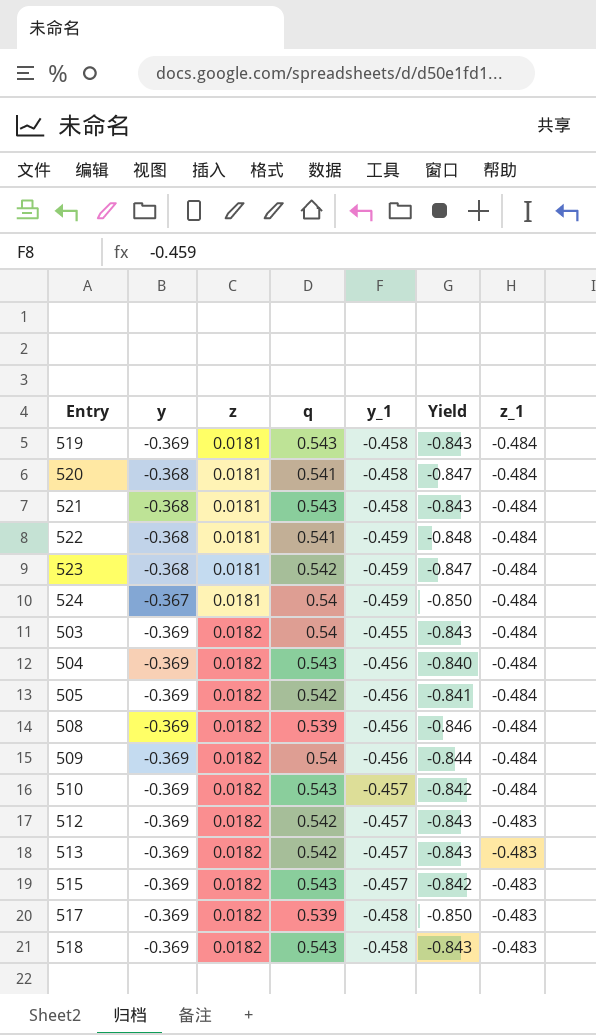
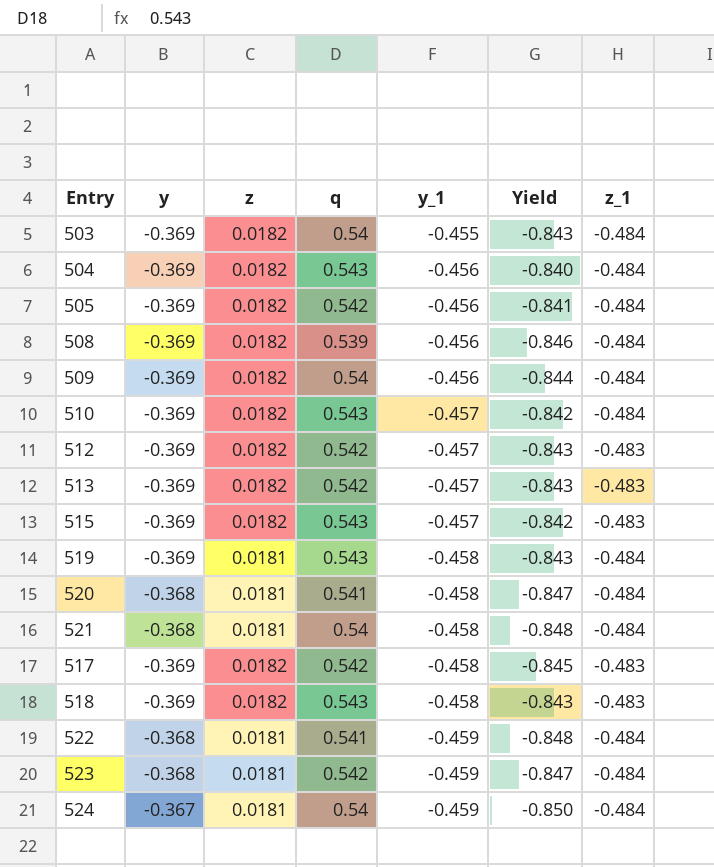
row order: z ascending -> y_1 descending
521 | q: 0.543 -> 0.54
521 | Yield: -0.843 -> -0.848
517 | q: 0.539 -> 0.542
517 | Yield: -0.850 -> -0.845

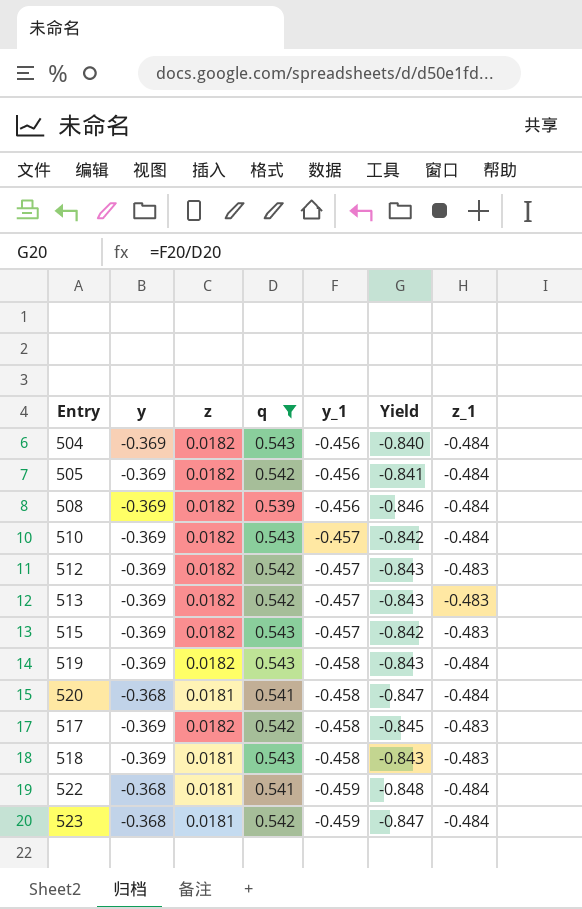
filter: none -> q != 0.54
519 | z: 0.0181 -> 0.0182
518 | z: 0.0182 -> 0.0181

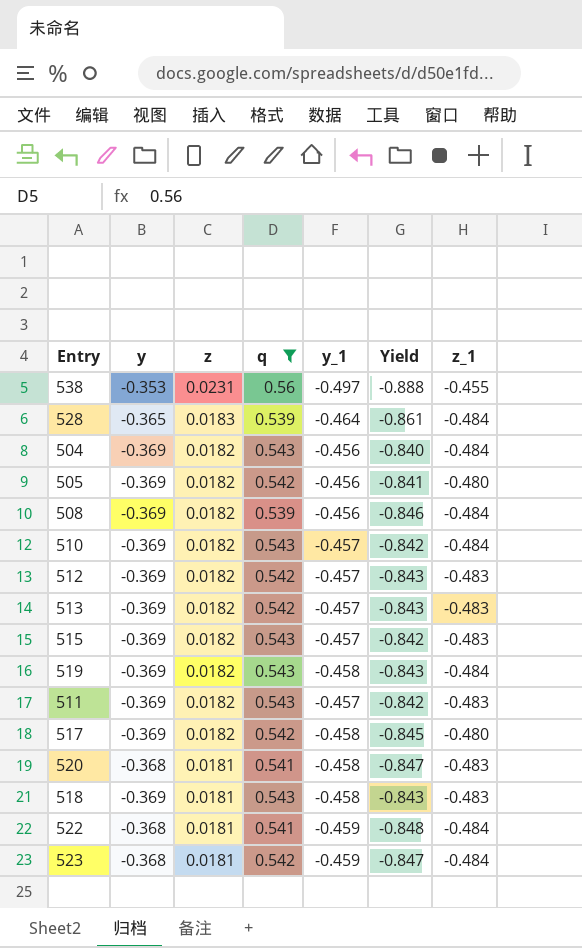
row order: y_1 descending -> z descending
row 538: none -> -0.353 | 0.0231 | 0.56 | -0.497 | -0.888 | -0.455
row 528: none -> -0.365 | 0.0183 | 0.539 | -0.464 | -0.861 | -0.484
505 | z_1: -0.484 -> -0.480
row 511: none -> -0.369 | 0.0182 | 0.543 | -0.457 | -0.842 | -0.483
517 | z_1: -0.483 -> -0.480
520 | z_1: -0.484 -> -0.483

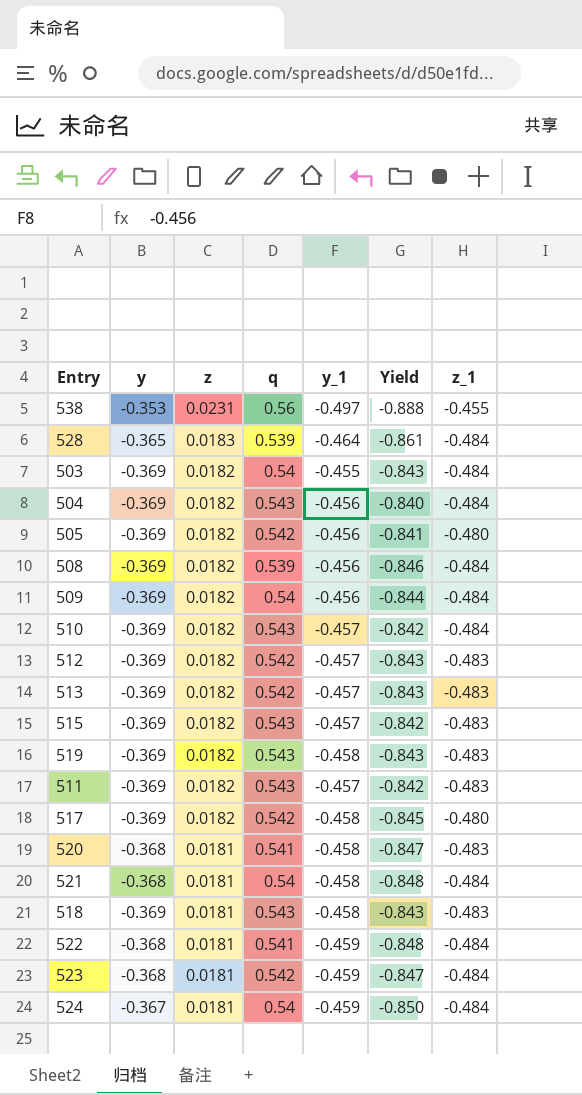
filter: q != 0.54 -> none
519 | z_1: -0.484 -> -0.483

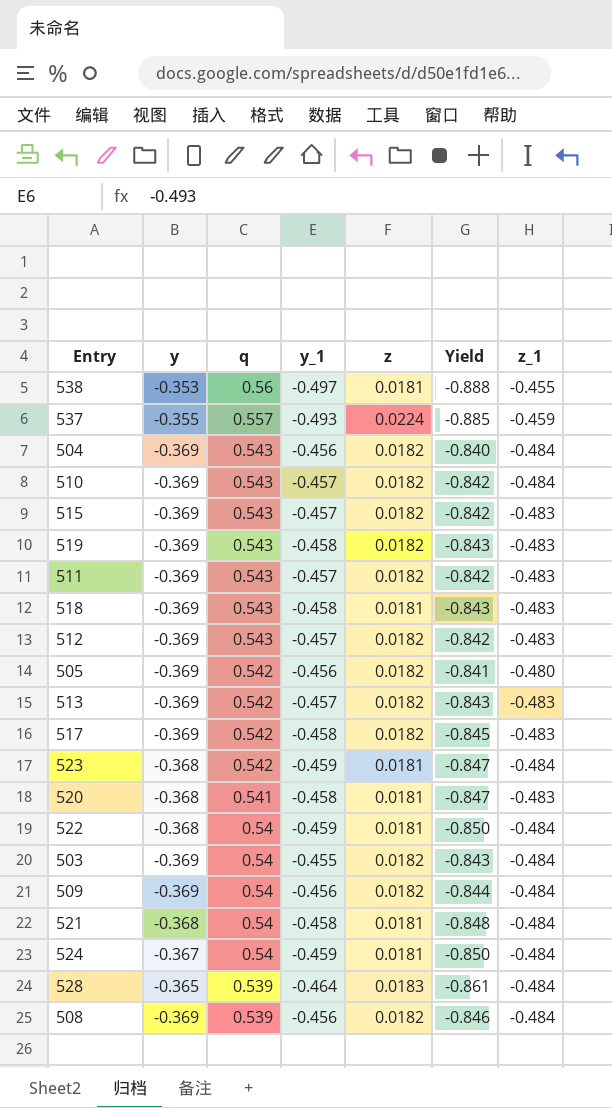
row order: z descending -> q descending
column z | position: 3 -> 5
538 | z: 0.0231 -> 0.0181
row 537: none -> -0.355 | 0.557 | -0.493 | 0.0224 | -0.885 | -0.459
512 | q: 0.542 -> 0.543
512 | Yield: -0.843 -> -0.842
517 | z_1: -0.480 -> -0.483
522 | q: 0.541 -> 0.54
522 | Yield: -0.848 -> -0.850

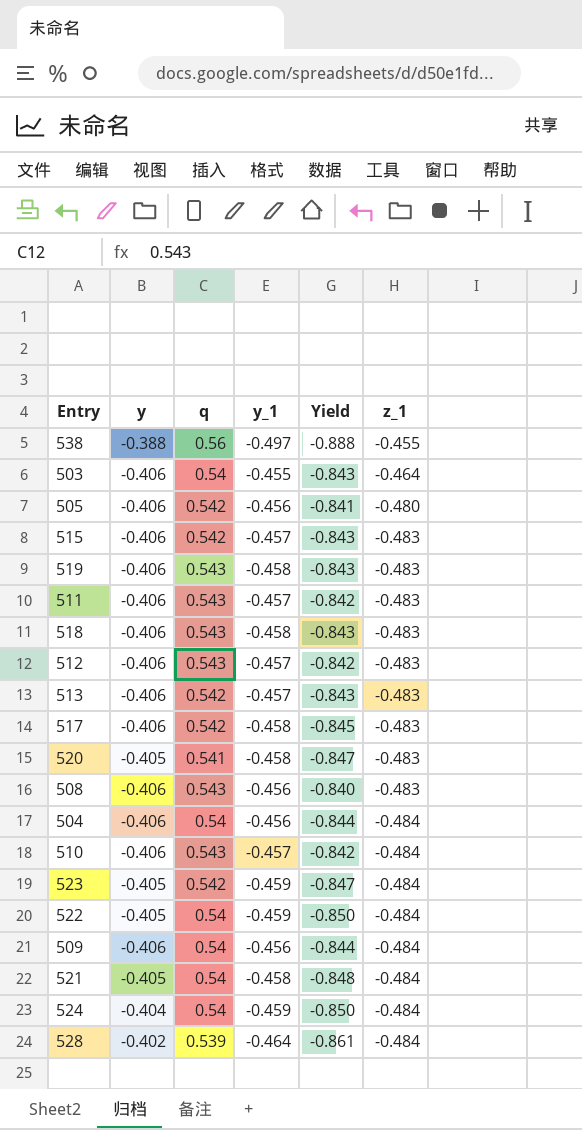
row order: q descending -> z_1 descending
column z | position: 5 -> none
row 537: -0.355 | 0.557 | -0.493 | 0.0224 | -0.885 | -0.459 -> none
538 | y: -0.353 -> -0.388
503 | y: -0.369 -> -0.406
503 | z_1: -0.484 -> -0.464
505 | y: -0.369 -> -0.406
515 | y: -0.369 -> -0.406
515 | q: 0.543 -> 0.542
515 | Yield: -0.842 -> -0.843
519 | y: -0.369 -> -0.406
511 | y: -0.369 -> -0.406
518 | y: -0.369 -> -0.406
512 | y: -0.369 -> -0.406
513 | y: -0.369 -> -0.406
517 | y: -0.369 -> -0.406
520 | y: -0.368 -> -0.405
508 | y: -0.369 -> -0.406
508 | q: 0.539 -> 0.543
508 | Yield: -0.846 -> -0.840
508 | z_1: -0.484 -> -0.483
504 | y: -0.369 -> -0.406
504 | q: 0.543 -> 0.54
504 | Yield: -0.840 -> -0.844
510 | y: -0.369 -> -0.406
523 | y: -0.368 -> -0.405
522 | y: -0.368 -> -0.405
509 | y: -0.369 -> -0.406
521 | y: -0.368 -> -0.405
524 | y: -0.367 -> -0.404
528 | y: -0.365 -> -0.402

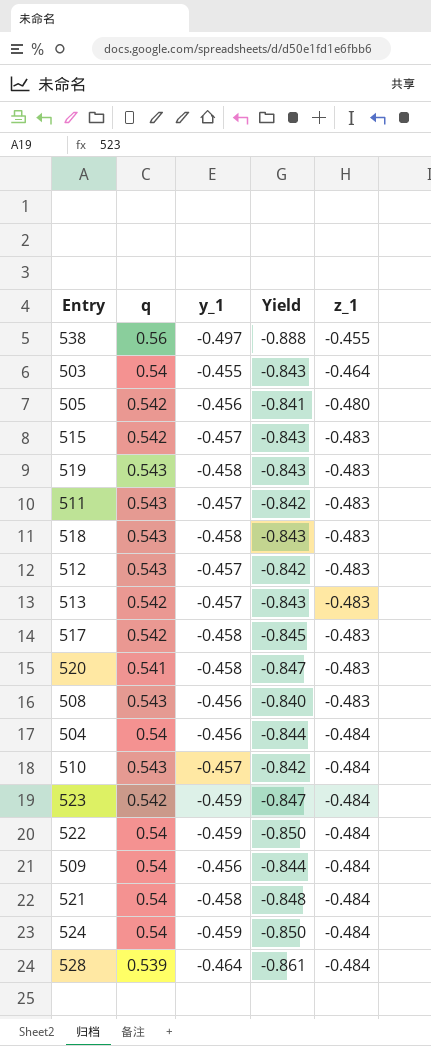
column y | position: 2 -> none

